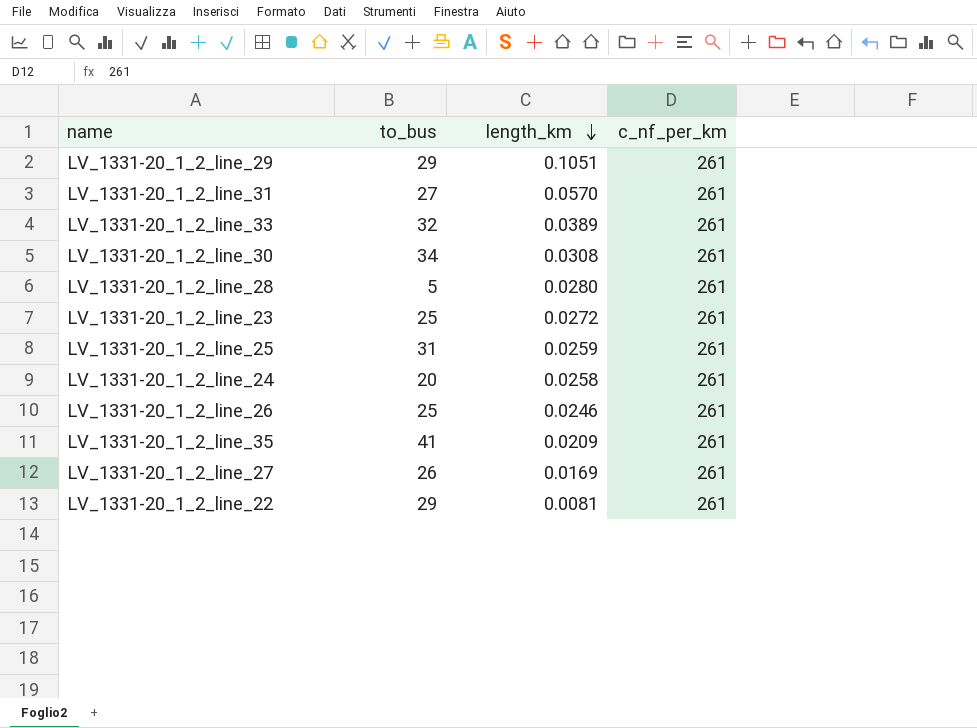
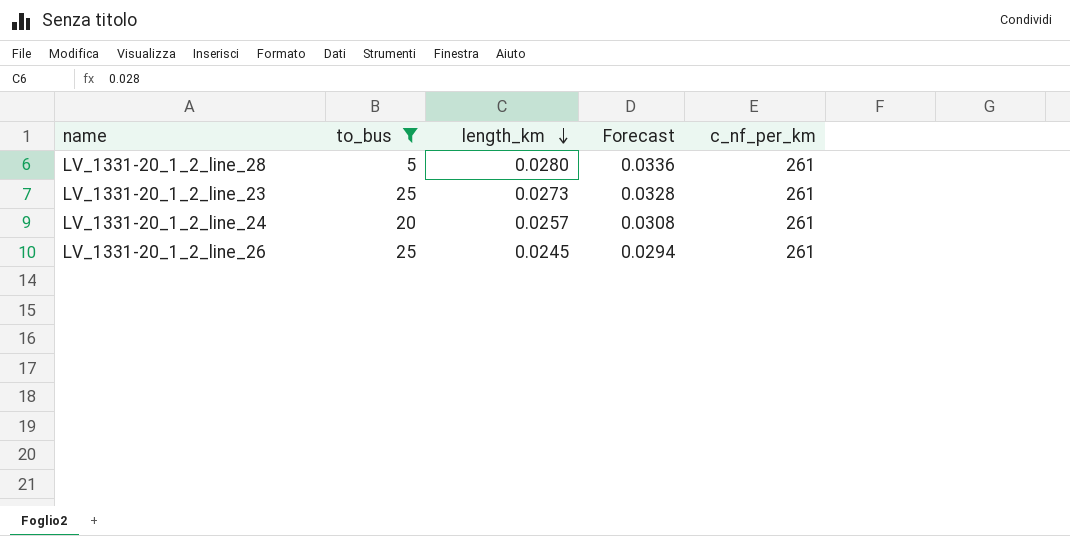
filter: none -> to_bus <= 25
column Forecast | formula: none -> [length_km] * 1.2
LV_1331-20_1_2_line_23 | length_km: 0.0272 -> 0.0273
LV_1331-20_1_2_line_24 | length_km: 0.0258 -> 0.0257
LV_1331-20_1_2_line_26 | length_km: 0.0246 -> 0.0245

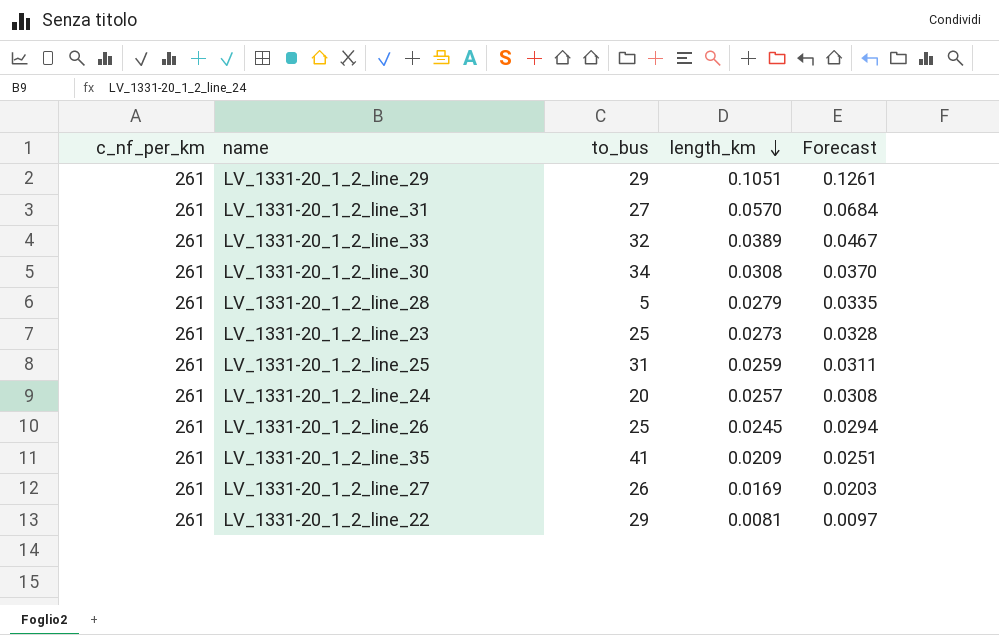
filter: to_bus <= 25 -> none
column c_nf_per_km | position: 5 -> 1
LV_1331-20_1_2_line_28 | length_km: 0.0280 -> 0.0279
LV_1331-20_1_2_line_28 | Forecast: 0.0336 -> 0.0335

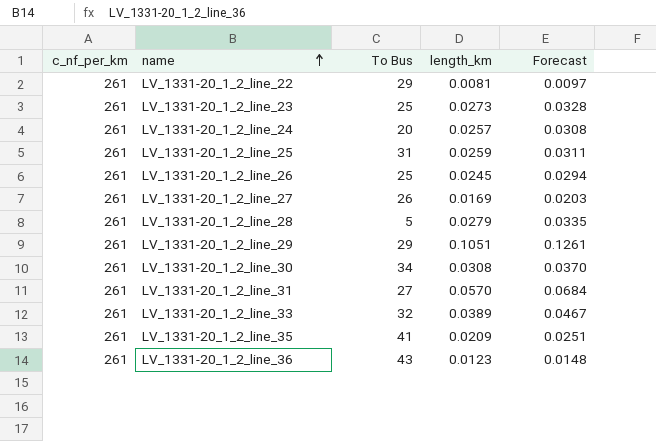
row order: length_km descending -> name ascending
column name: to_bus -> To Bus
row LV_1331-20_1_2_line_36: none -> 261 | 43 | 0.0123 | 0.0148

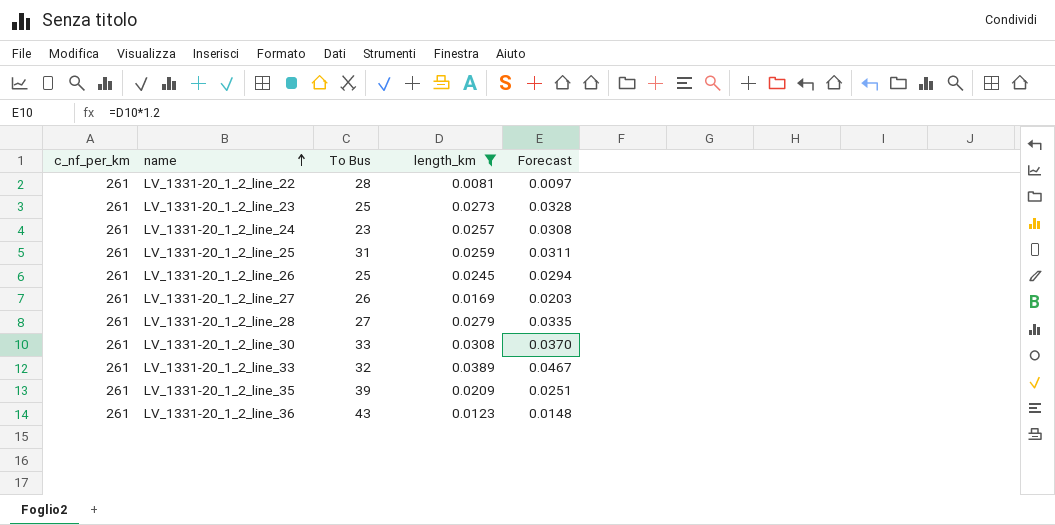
filter: none -> length_km <= 0.0389
LV_1331-20_1_2_line_22 | To Bus: 29 -> 28
LV_1331-20_1_2_line_24 | To Bus: 20 -> 23
LV_1331-20_1_2_line_28 | To Bus: 5 -> 27
LV_1331-20_1_2_line_30 | To Bus: 34 -> 33
LV_1331-20_1_2_line_35 | To Bus: 41 -> 39

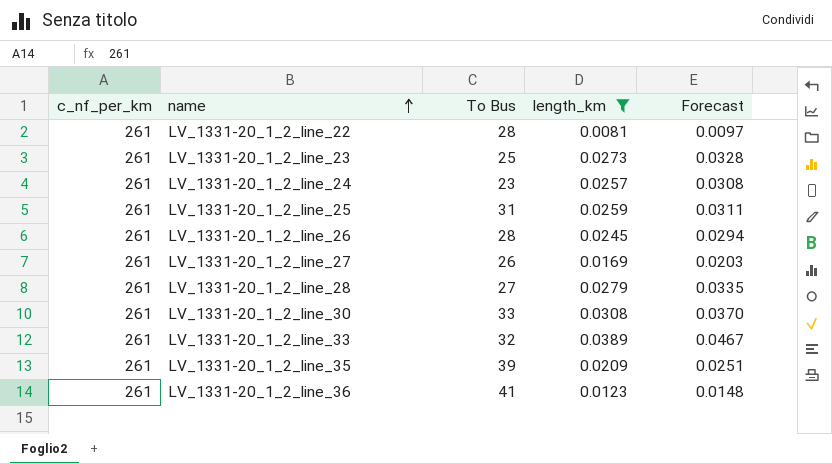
LV_1331-20_1_2_line_26 | To Bus: 25 -> 28
LV_1331-20_1_2_line_36 | To Bus: 43 -> 41

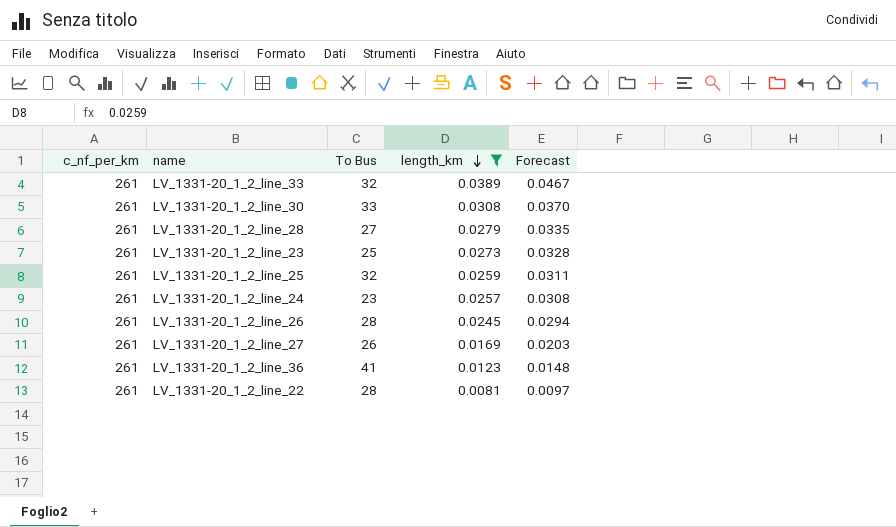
row order: name ascending -> length_km descending
row LV_1331-20_1_2_line_35: 261 | 39 | 0.0209 | 0.0251 -> none
LV_1331-20_1_2_line_25 | To Bus: 31 -> 32

